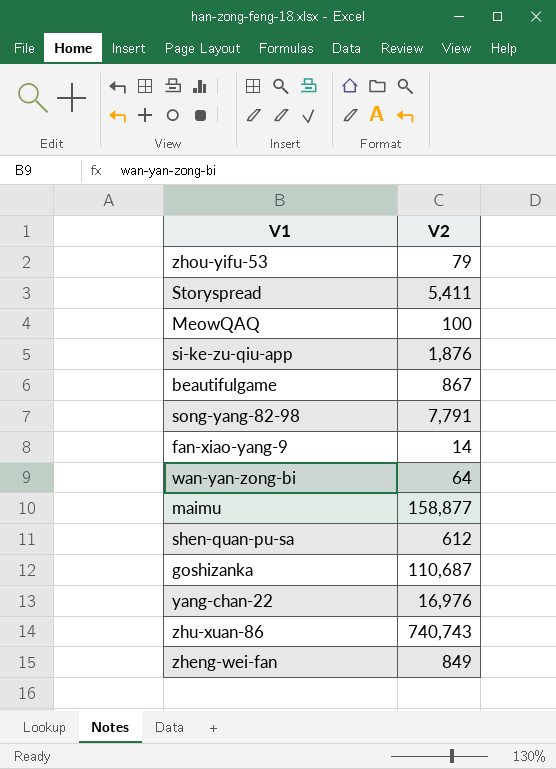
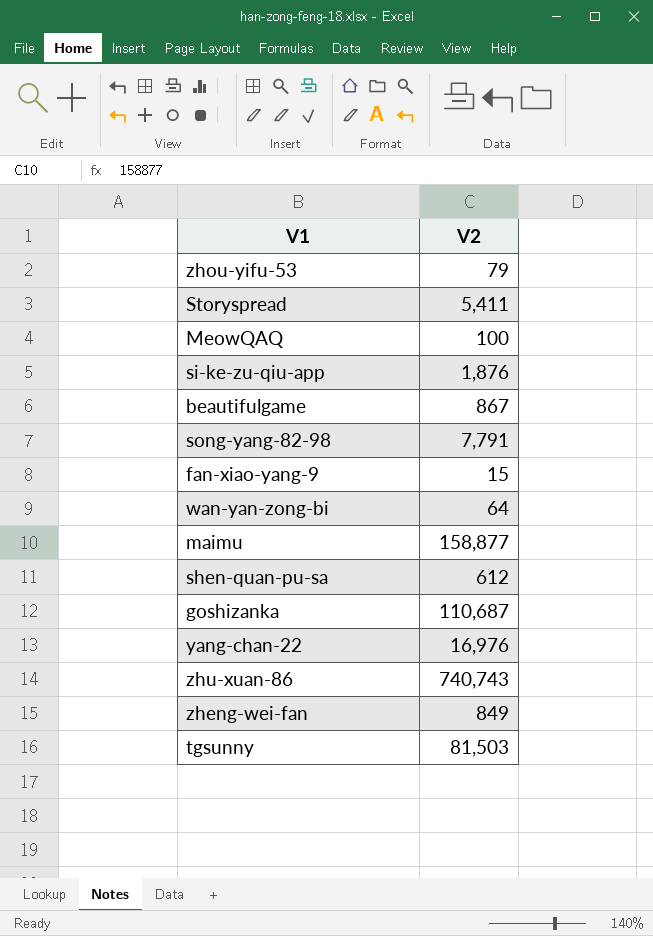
fan-xiao-yang-9 | V2: 14 -> 15
row tgsunny: none -> 81,503

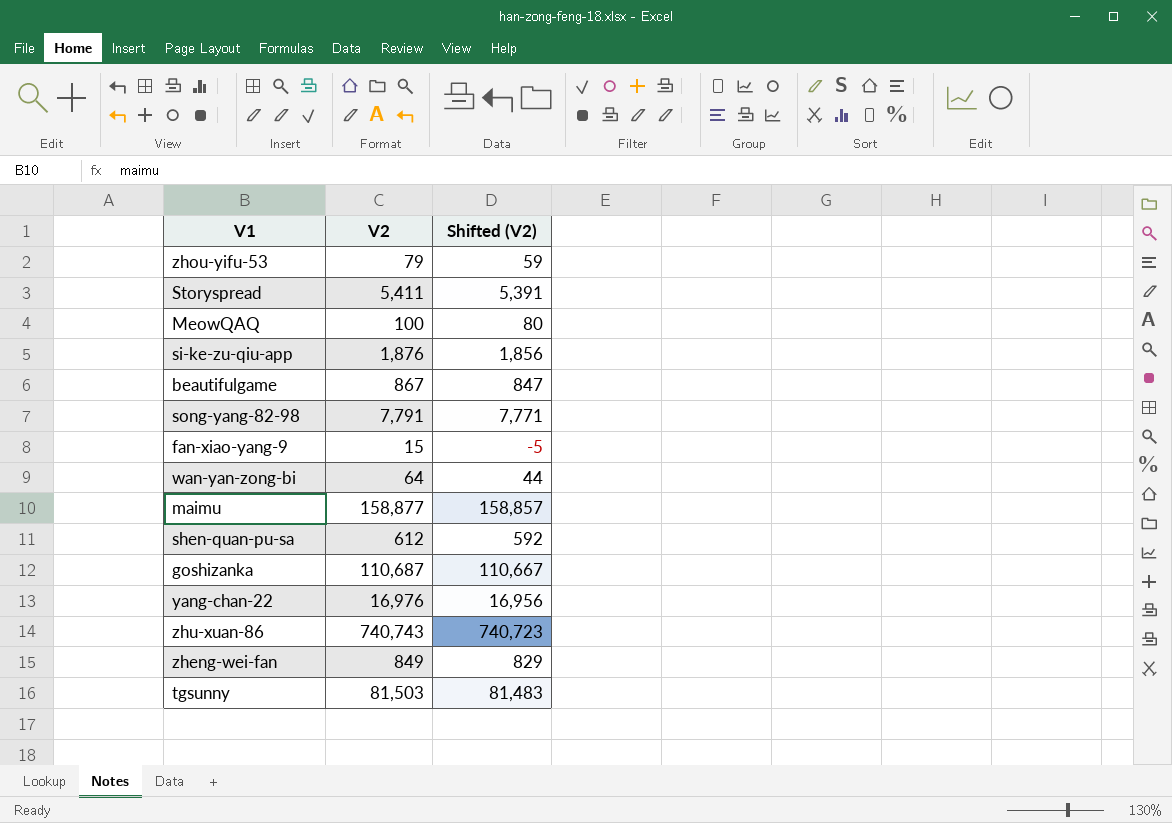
column Shifted (V2) | formula: none -> [V2] - 20

